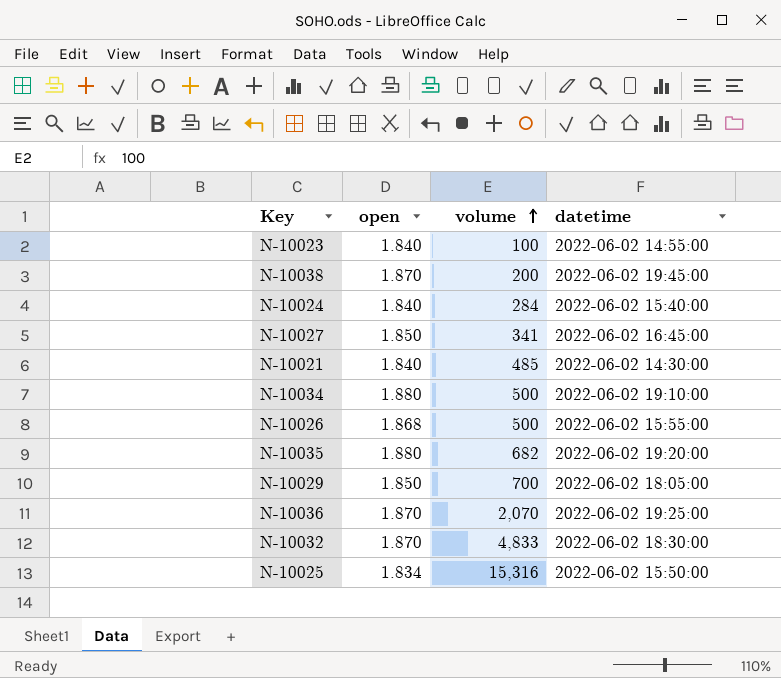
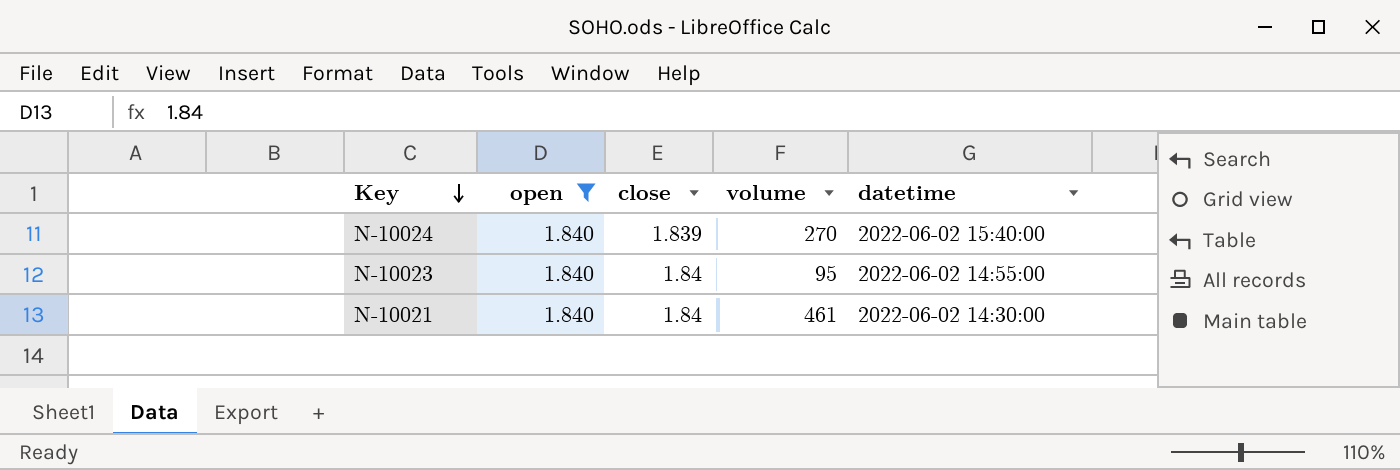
filter: none -> open = 1.840
row order: volume ascending -> Key descending
column close | position: none -> 3
N-10024 | volume: 284 -> 270
N-10023 | volume: 100 -> 95
N-10021 | volume: 485 -> 461

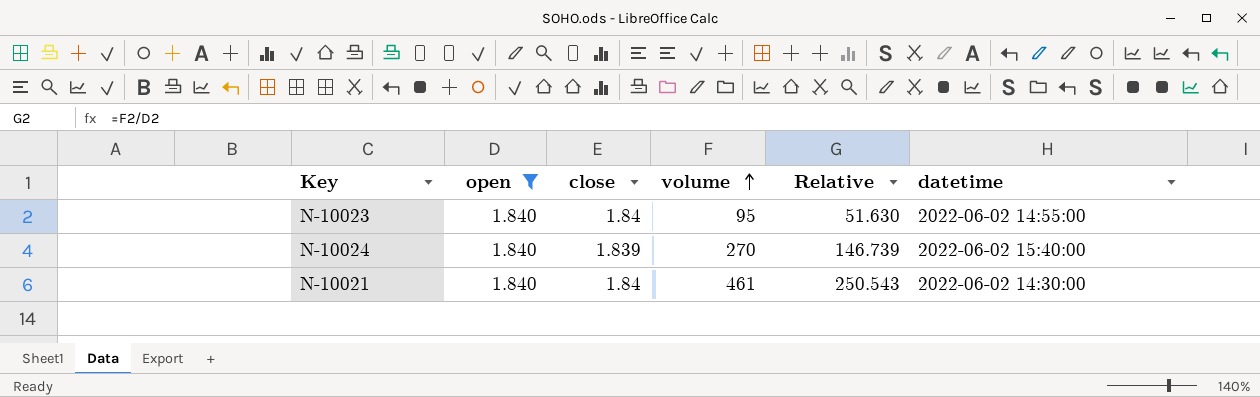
row order: Key descending -> volume ascending
column Relative | formula: none -> [volume] / [open]

